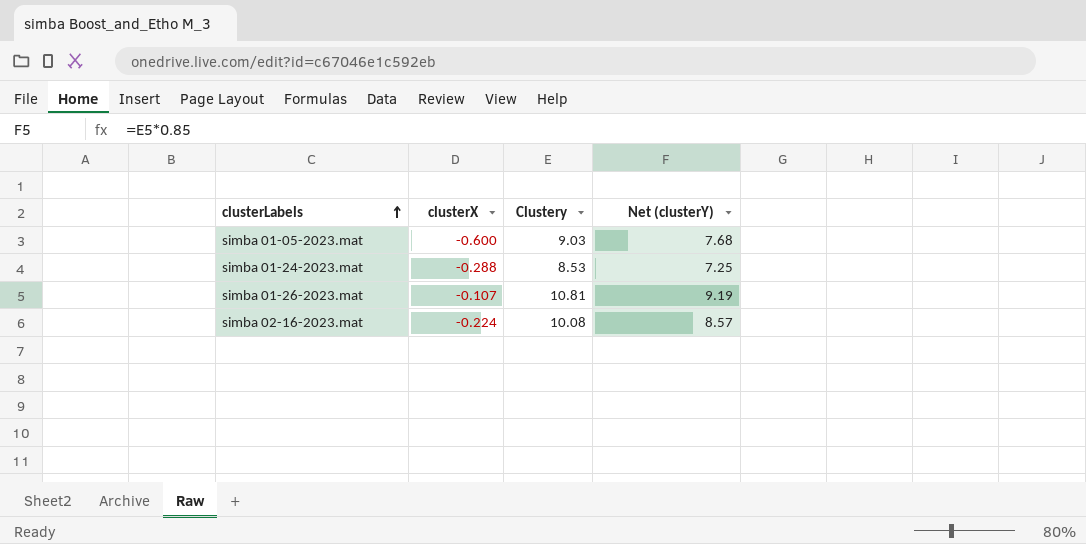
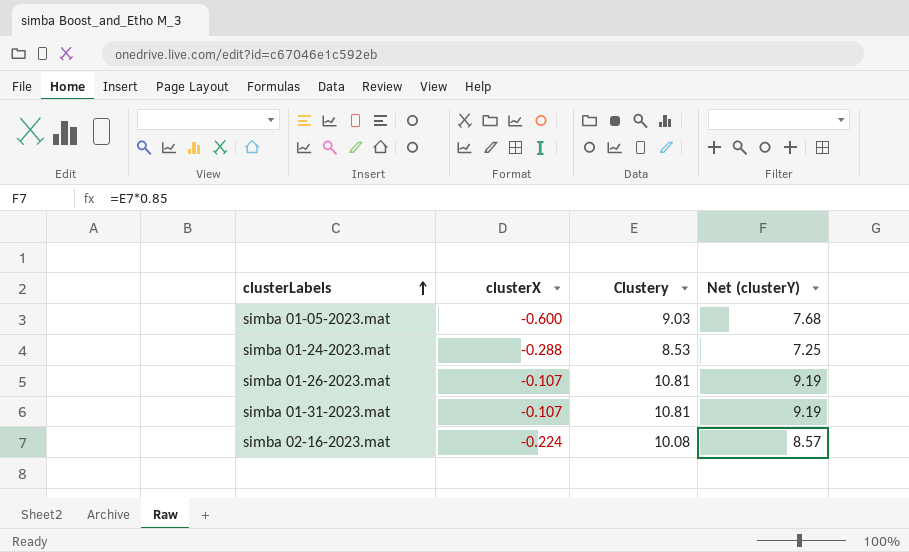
row simba 01-31-2023.mat: none -> -0.107 | 10.81 | 9.19

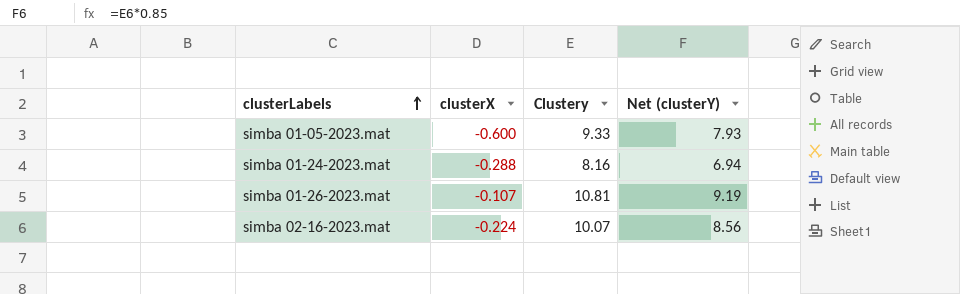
row simba 01-31-2023.mat: -0.107 | 10.81 | 9.19 -> none
simba 01-05-2023.mat | Clustery: 9.03 -> 9.33
simba 01-05-2023.mat | Net (clusterY): 7.68 -> 7.93
simba 01-24-2023.mat | Clustery: 8.53 -> 8.16
simba 01-24-2023.mat | Net (clusterY): 7.25 -> 6.94
simba 02-16-2023.mat | Clustery: 10.08 -> 10.07
simba 02-16-2023.mat | Net (clusterY): 8.57 -> 8.56

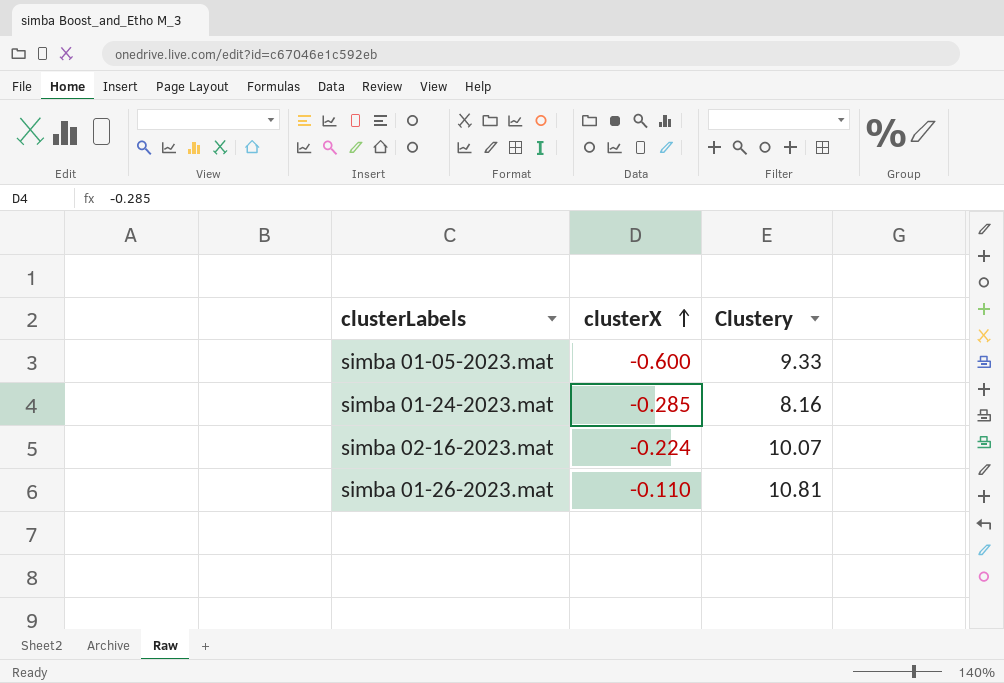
row order: clusterLabels ascending -> clusterX ascending
column Net (clusterY) | formula: [Clustery] * 0.85 -> none
simba 01-24-2023.mat | clusterX: -0.288 -> -0.285
simba 01-26-2023.mat | clusterX: -0.107 -> -0.110

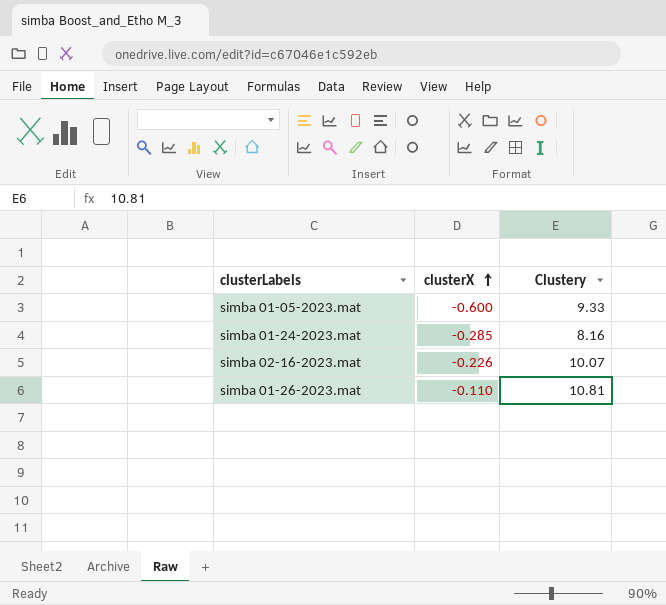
simba 02-16-2023.mat | clusterX: -0.224 -> -0.226

